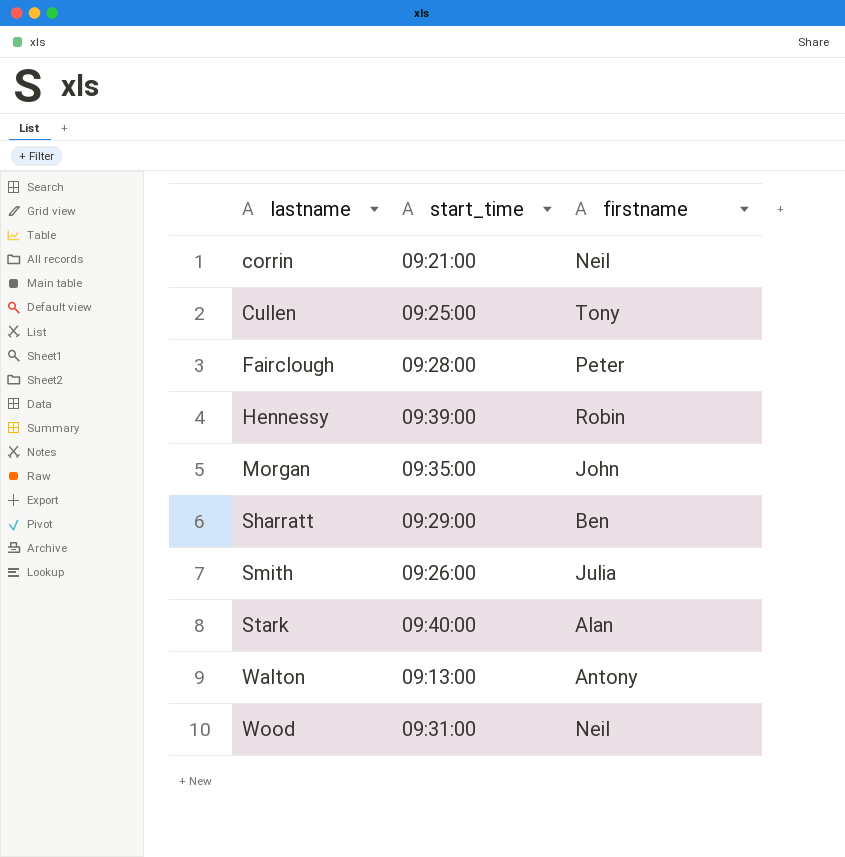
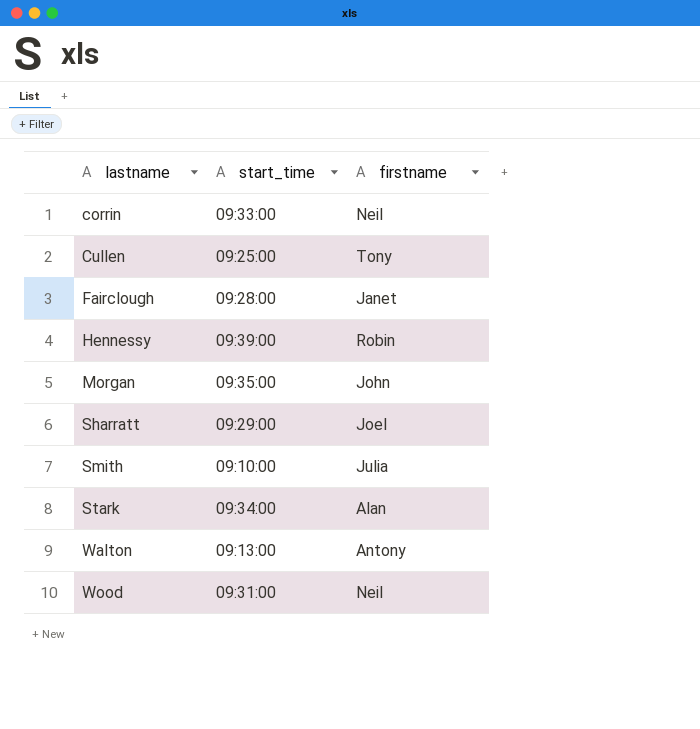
corrin | start_time: 09:21:00 -> 09:33:00
Fairclough | firstname: Peter -> Janet
Sharratt | firstname: Ben -> Joel
Smith | start_time: 09:26:00 -> 09:10:00
Stark | start_time: 09:40:00 -> 09:34:00

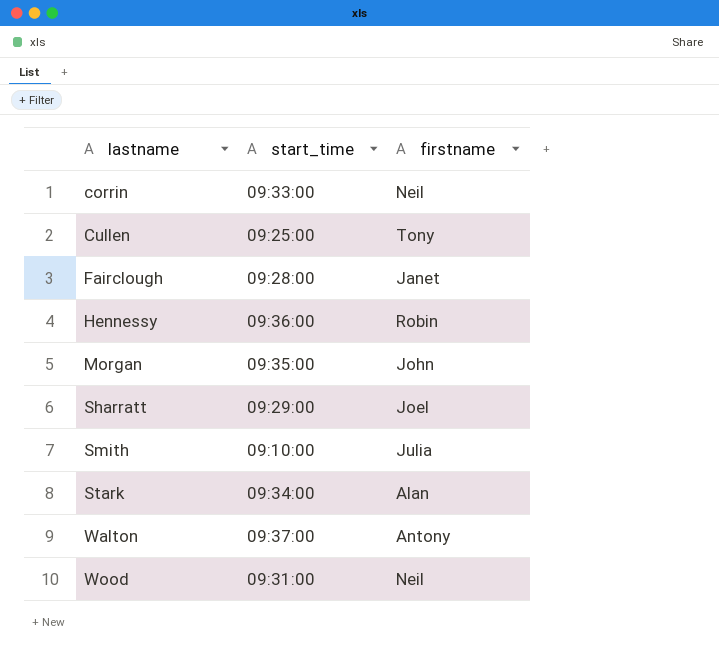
Hennessy | start_time: 09:39:00 -> 09:36:00
Walton | start_time: 09:13:00 -> 09:37:00

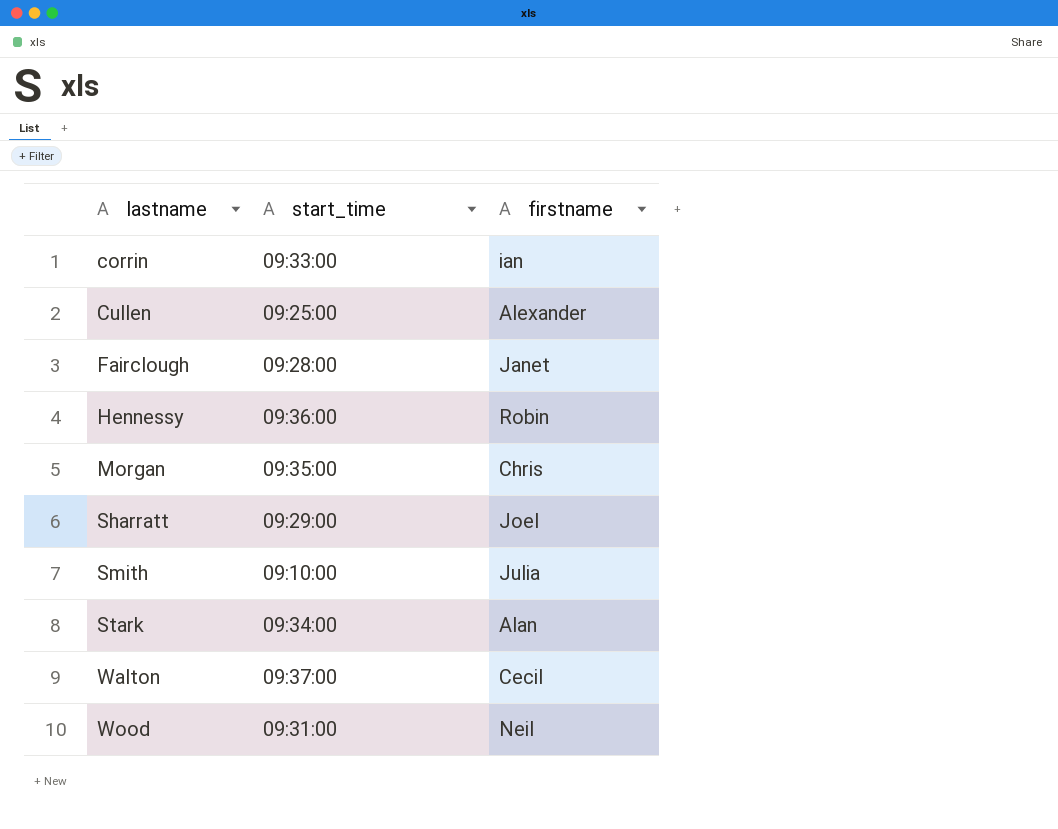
corrin | firstname: Neil -> ian
Cullen | firstname: Tony -> Alexander
Morgan | firstname: John -> Chris
Walton | firstname: Antony -> Cecil

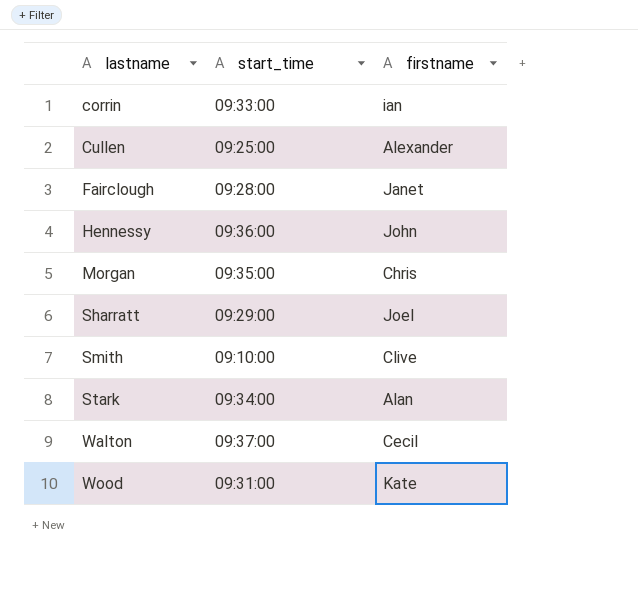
Hennessy | firstname: Robin -> John
Smith | firstname: Julia -> Clive
Wood | firstname: Neil -> Kate

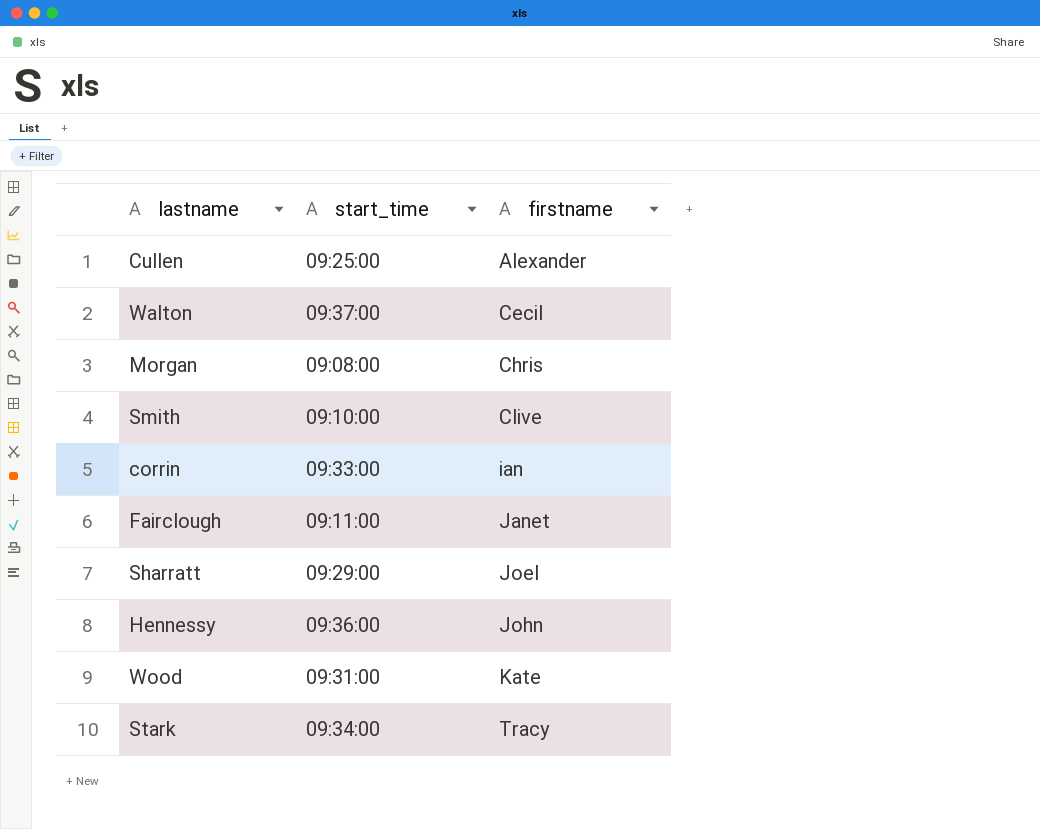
row order: lastname ascending -> firstname ascending
Morgan | start_time: 09:35:00 -> 09:08:00
Fairclough | start_time: 09:28:00 -> 09:11:00
Stark | firstname: Alan -> Tracy

